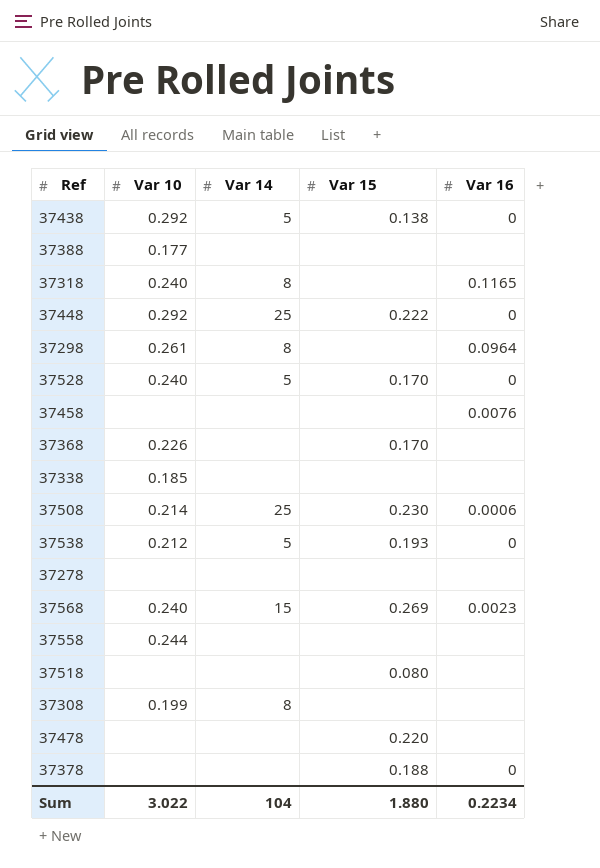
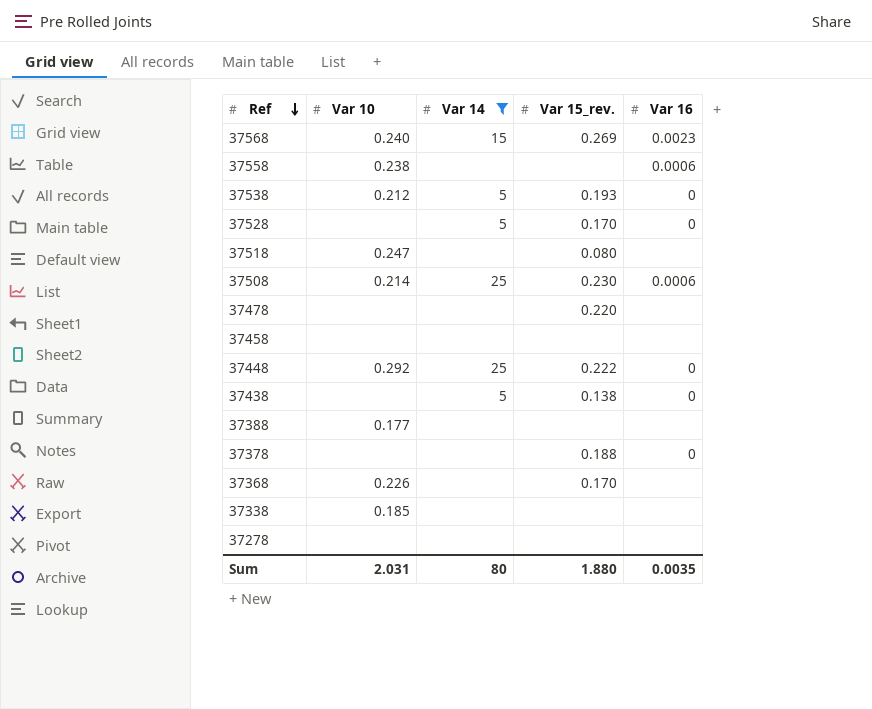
filter: none -> Var 14 != 8
row order: none -> Ref descending
column name: Var 15 -> Var 15_rev.
37558 | Var 10: 0.244 -> 0.238
37558 | Var 16: none -> 0.0006
37528 | Var 10: 0.240 -> none
37518 | Var 10: none -> 0.247
37458 | Var 16: 0.0076 -> none
37438 | Var 10: 0.292 -> none
Sum | Var 10: 3.022 -> 2.031
Sum | Var 14: 104 -> 80
Sum | Var 16: 0.2234 -> 0.0035

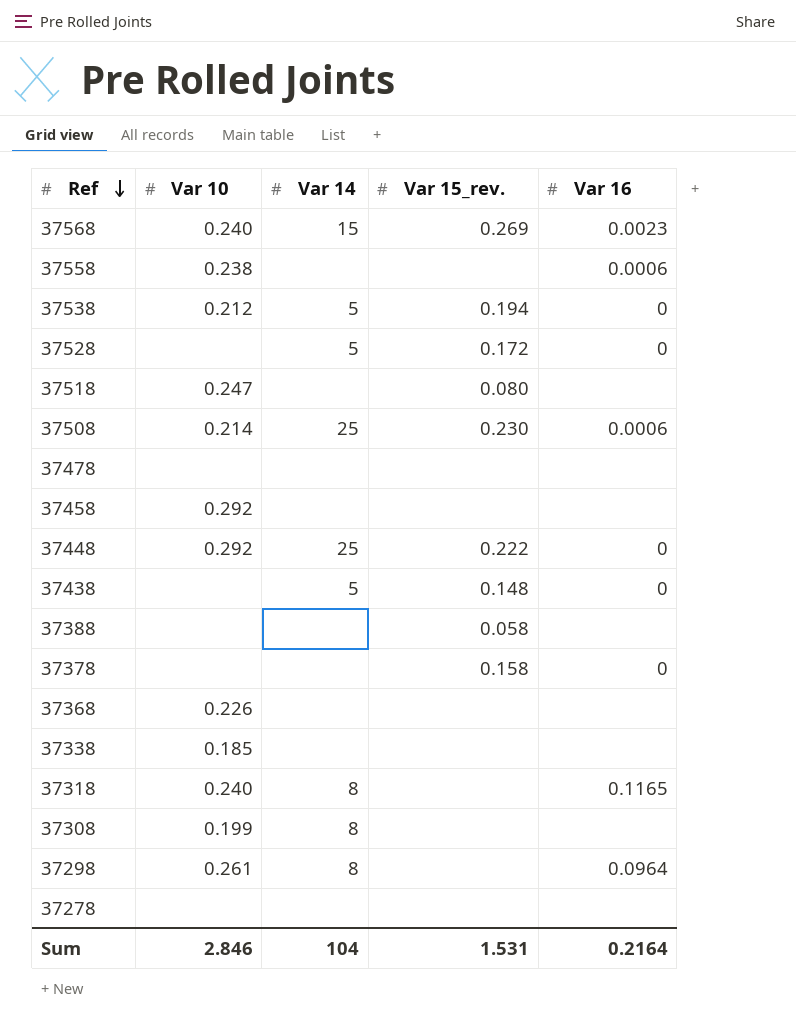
filter: Var 14 != 8 -> none
37538 | Var 15_rev.: 0.193 -> 0.194
37528 | Var 15_rev.: 0.170 -> 0.172
37478 | Var 15_rev.: 0.220 -> none
37458 | Var 10: none -> 0.292
37438 | Var 15_rev.: 0.138 -> 0.148
37388 | Var 10: 0.177 -> none
37388 | Var 15_rev.: none -> 0.058
37378 | Var 15_rev.: 0.188 -> 0.158
37368 | Var 15_rev.: 0.170 -> none
Sum | Var 10: 2.031 -> 2.846
Sum | Var 14: 80 -> 104
Sum | Var 15_rev.: 1.880 -> 1.531
Sum | Var 16: 0.0035 -> 0.2164

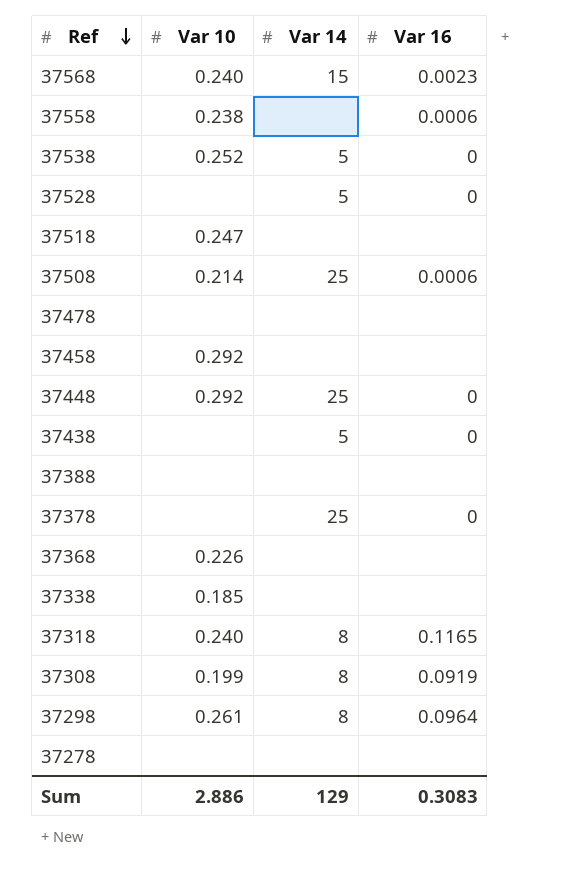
column Var 15_rev. | position: 4 -> none
37538 | Var 10: 0.212 -> 0.252
37378 | Var 14: none -> 25
37308 | Var 16: none -> 0.0919
Sum | Var 10: 2.846 -> 2.886
Sum | Var 14: 104 -> 129
Sum | Var 16: 0.2164 -> 0.3083

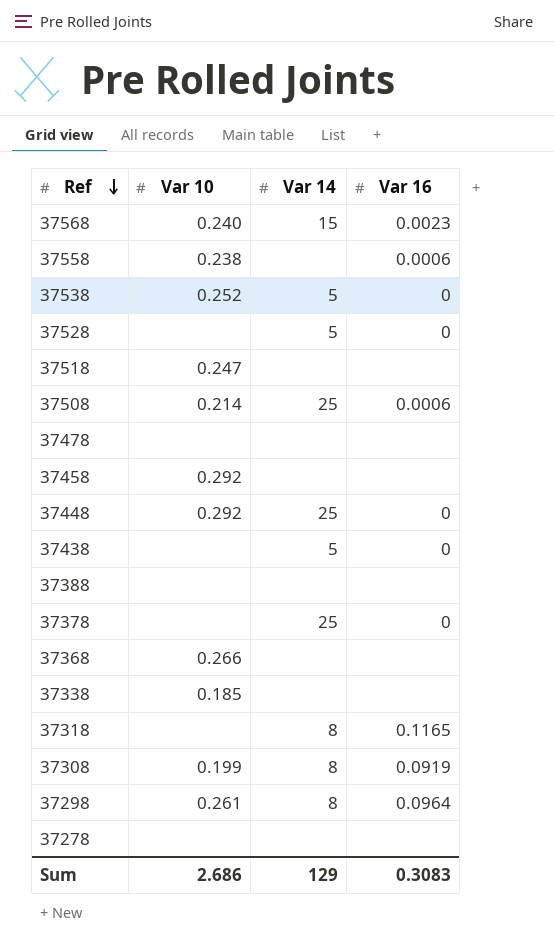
37368 | Var 10: 0.226 -> 0.266
37318 | Var 10: 0.240 -> none
Sum | Var 10: 2.886 -> 2.686

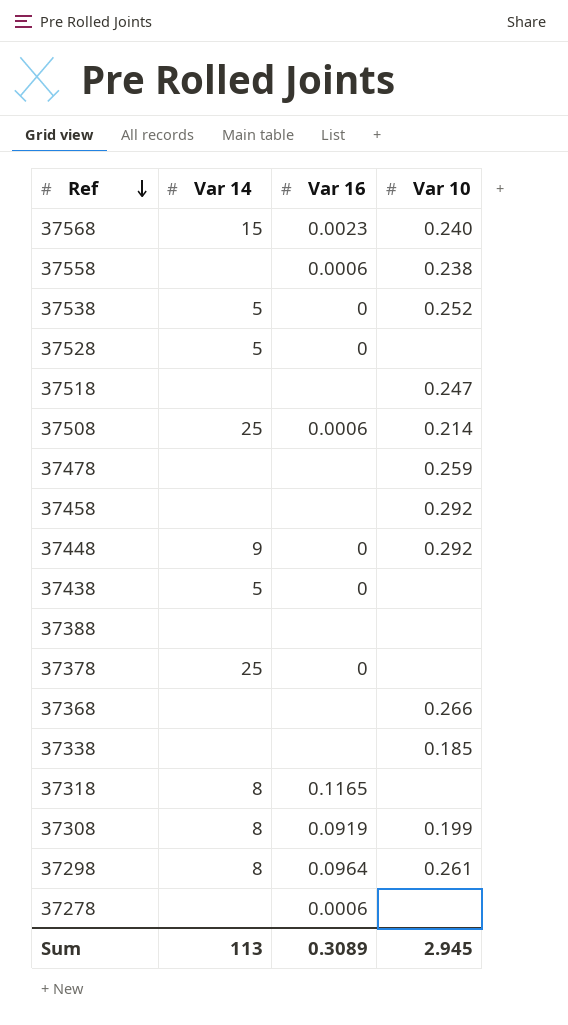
column Var 10 | position: 2 -> 4
37478 | Var 10: none -> 0.259
37448 | Var 14: 25 -> 9
37278 | Var 16: none -> 0.0006
Sum | Var 14: 129 -> 113
Sum | Var 16: 0.3083 -> 0.3089
Sum | Var 10: 2.686 -> 2.945

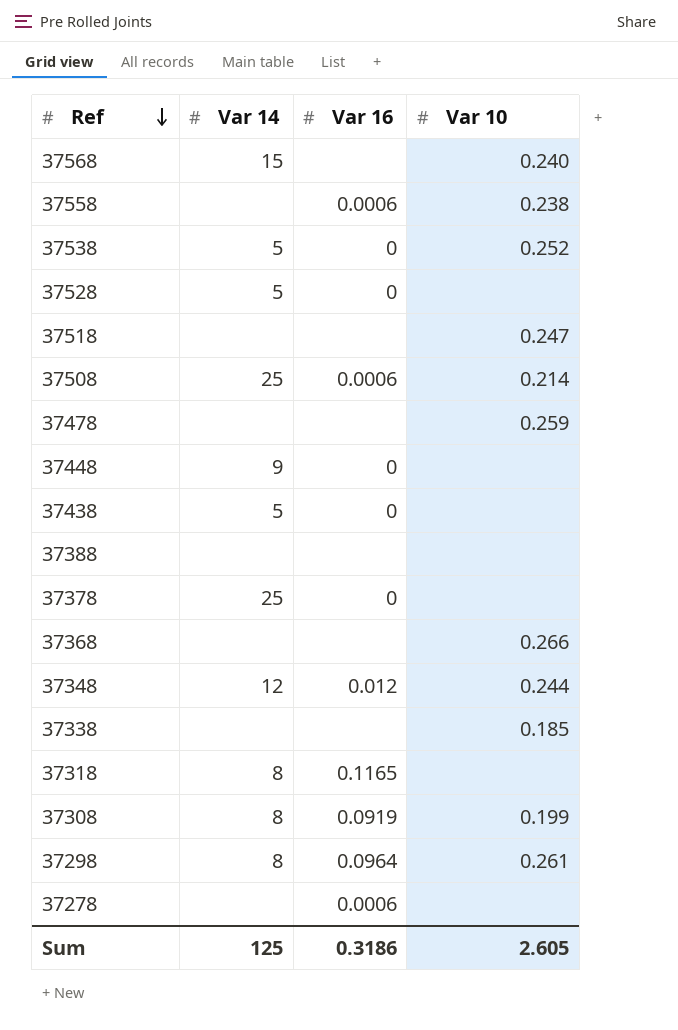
row 37458: none | none | 0.292 -> none
37568 | Var 16: 0.0023 -> none
37448 | Var 10: 0.292 -> none
row 37348: none -> 12 | 0.012 | 0.244
Sum | Var 14: 113 -> 125
Sum | Var 16: 0.3089 -> 0.3186
Sum | Var 10: 2.945 -> 2.605

